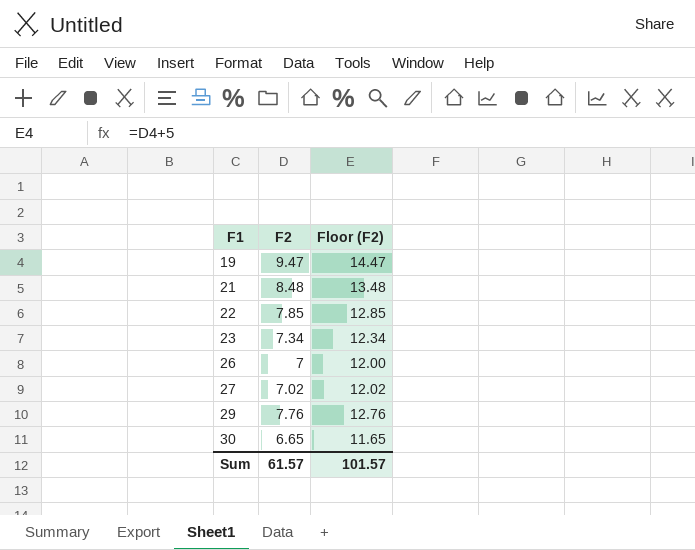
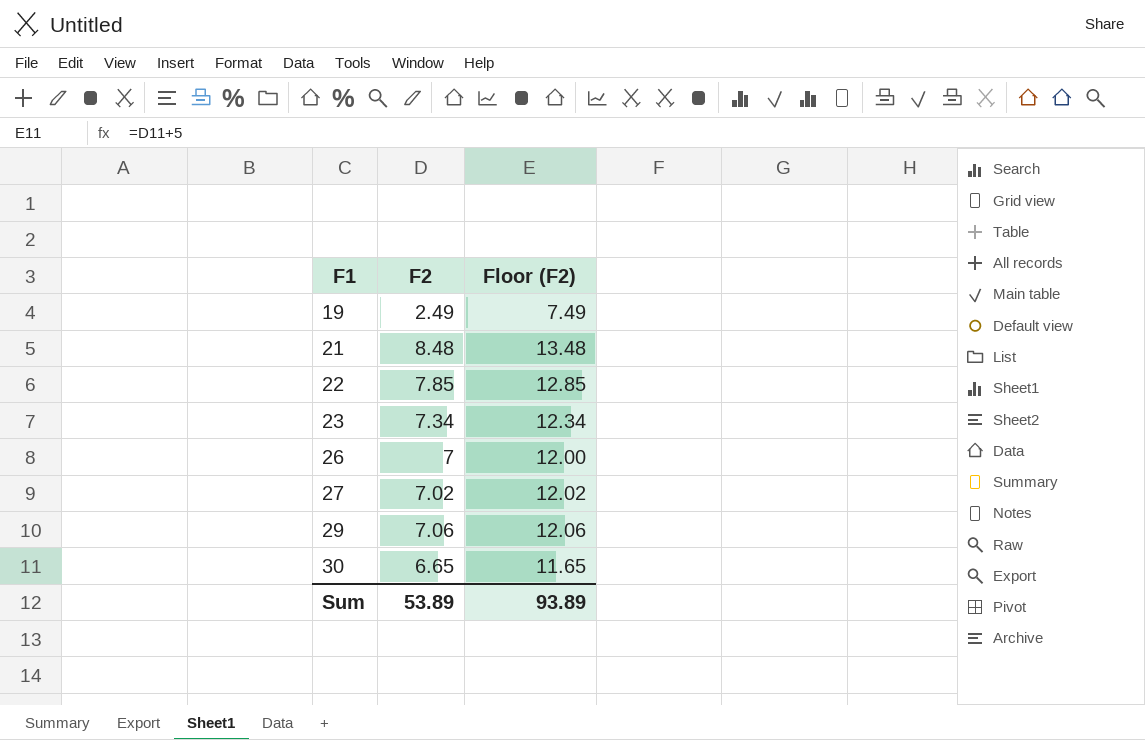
19 | F2: 9.47 -> 2.49
19 | Floor (F2): 14.47 -> 7.49
29 | F2: 7.76 -> 7.06
29 | Floor (F2): 12.76 -> 12.06
Sum | F2: 61.57 -> 53.89
Sum | Floor (F2): 101.57 -> 93.89

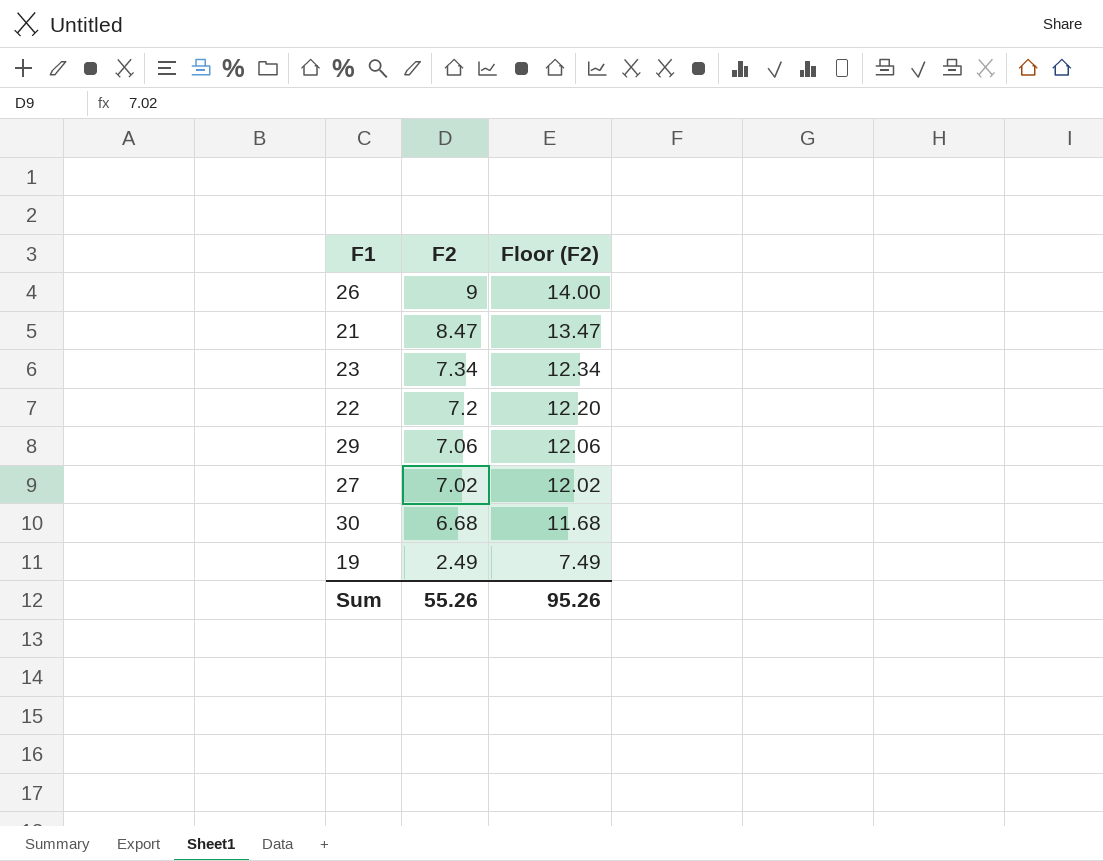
row order: F1 ascending -> F2 descending
26 | F2: 7 -> 9
26 | Floor (F2): 12.00 -> 14.00
21 | F2: 8.48 -> 8.47
21 | Floor (F2): 13.48 -> 13.47
22 | F2: 7.85 -> 7.2
22 | Floor (F2): 12.85 -> 12.20
30 | F2: 6.65 -> 6.68
30 | Floor (F2): 11.65 -> 11.68
Sum | F2: 53.89 -> 55.26
Sum | Floor (F2): 93.89 -> 95.26

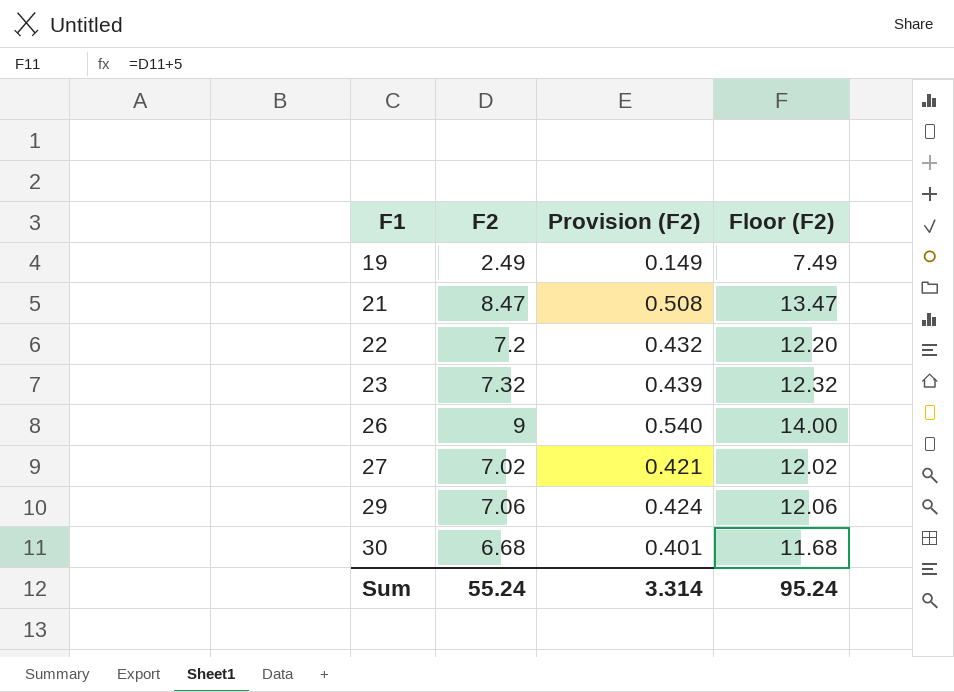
row order: F2 descending -> F1 ascending
column Provision (F2) | formula: none -> [F2] * 0.06
23 | F2: 7.34 -> 7.32
23 | Floor (F2): 12.34 -> 12.32
Sum | F2: 55.26 -> 55.24
Sum | Floor (F2): 95.26 -> 95.24

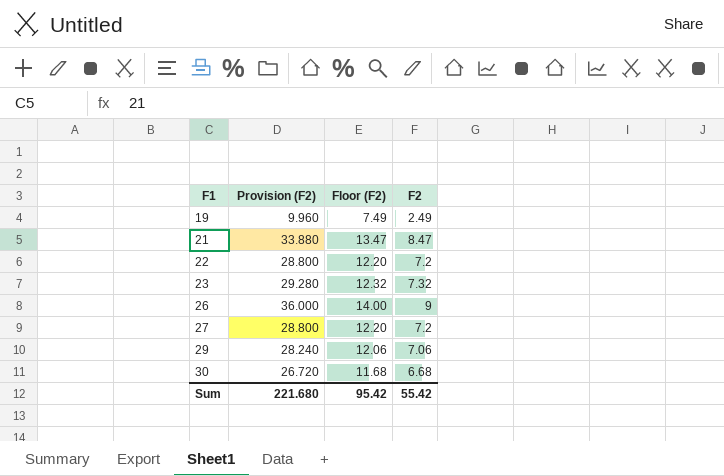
column Provision (F2) | formula: [F2] * 0.06 -> [F2] * 4
column F2 | position: 2 -> 4
27 | Floor (F2): 12.02 -> 12.20
27 | F2: 7.02 -> 7.2
Sum | Provision (F2): 3.314 -> 221.680
Sum | Floor (F2): 95.24 -> 95.42
Sum | F2: 55.24 -> 55.42

